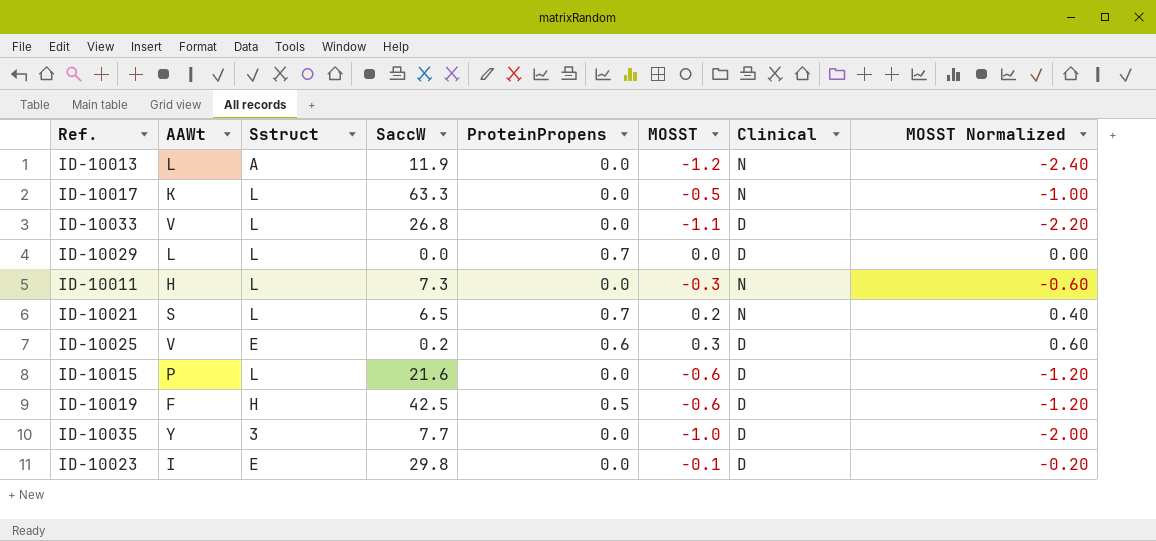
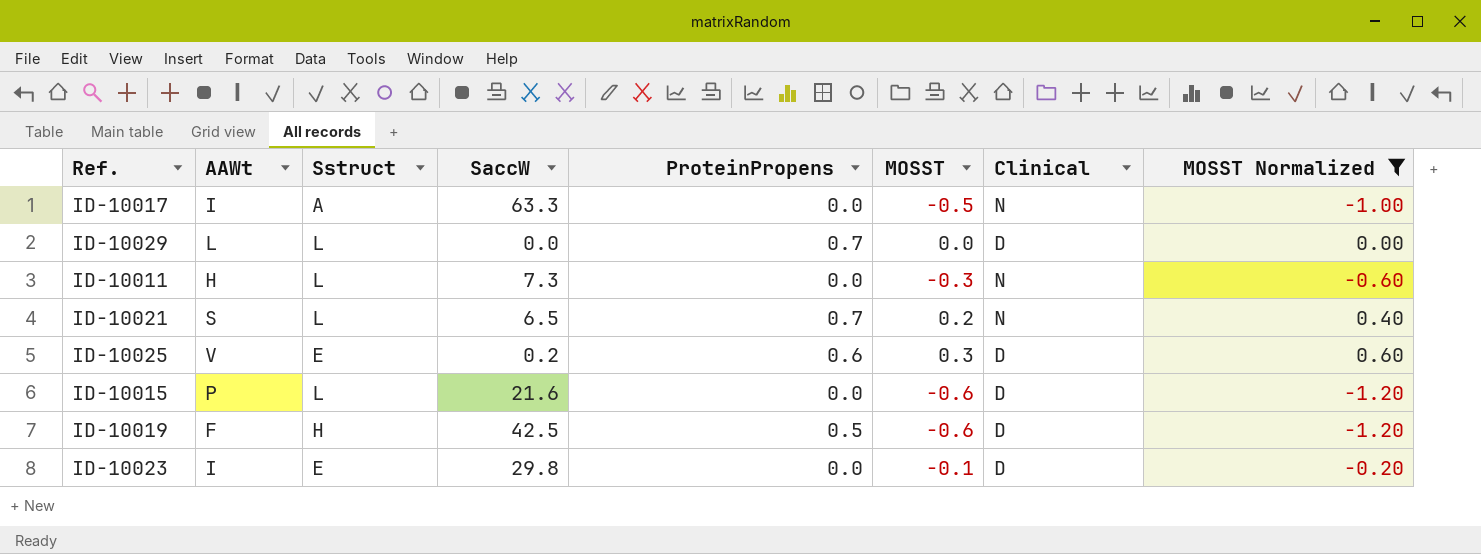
filter: none -> MOSST Normalized >= -1.20
ID-10017 | AAWt: K -> I
ID-10017 | Sstruct: L -> A

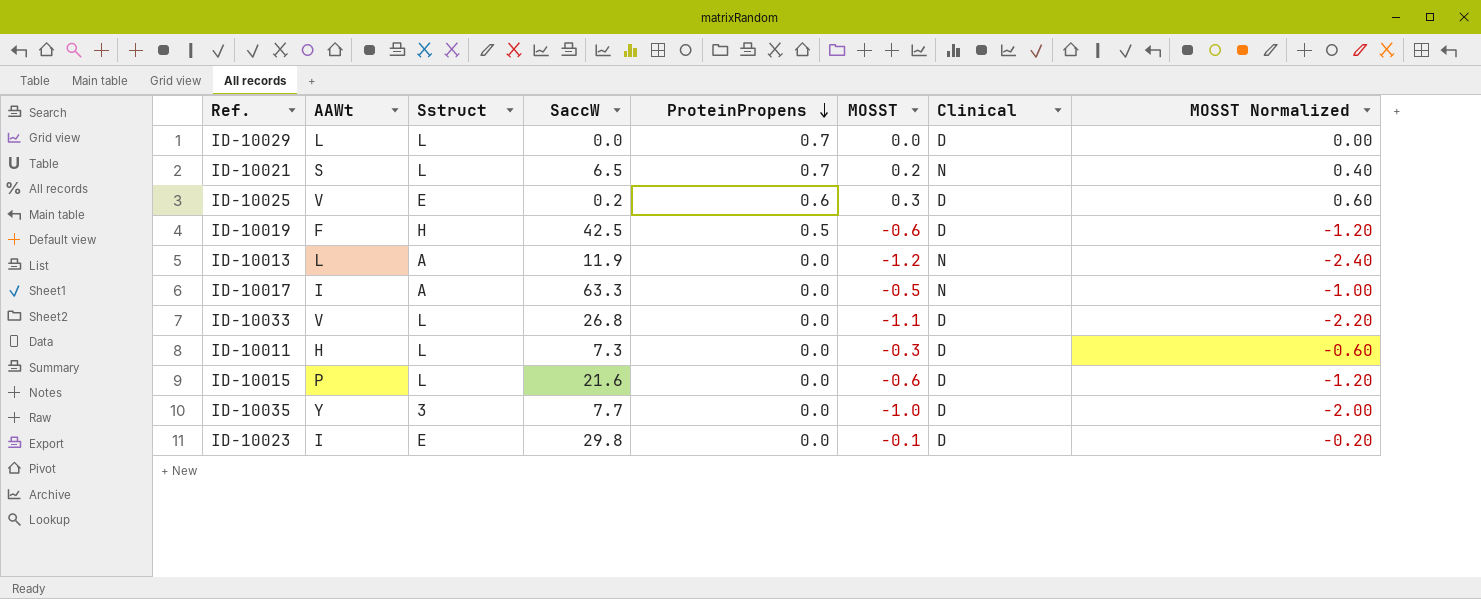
filter: MOSST Normalized >= -1.20 -> none
row order: none -> ProteinPropens descending
ID-10011 | Clinical: N -> D

